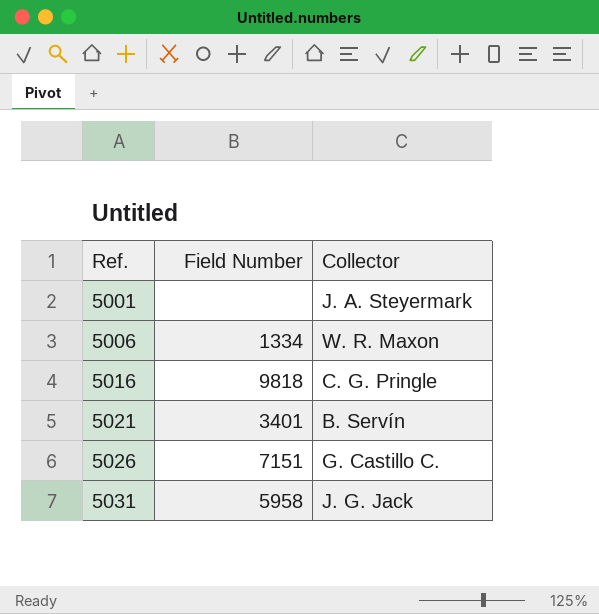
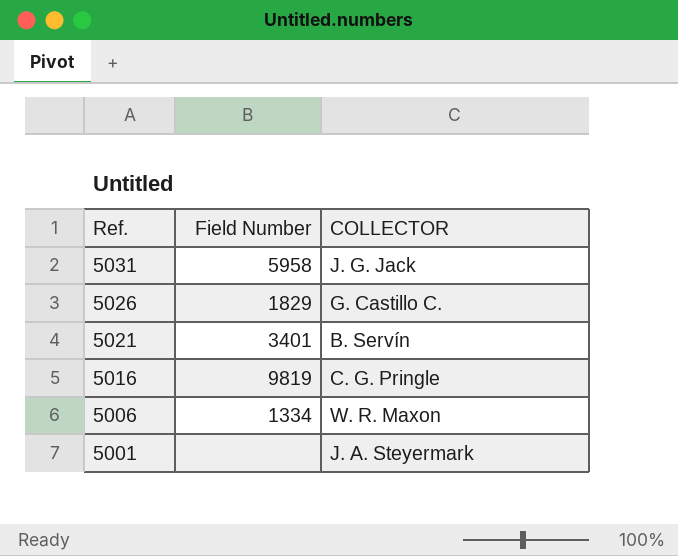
row order: Ref. ascending -> Ref. descending
column name: Collector -> COLLECTOR
5026 | Field Number: 7151 -> 1829
5016 | Field Number: 9818 -> 9819

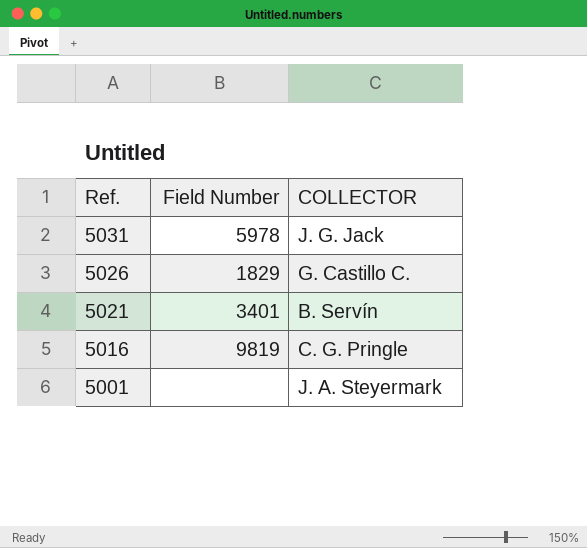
row 5006: 1334 | W. R. Maxon -> none
5031 | Field Number: 5958 -> 5978

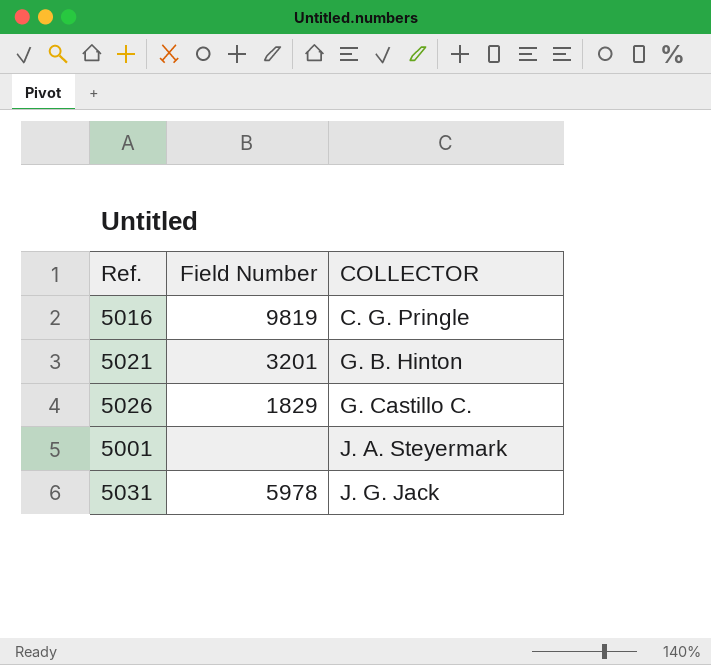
row order: Ref. descending -> COLLECTOR ascending
5021 | Field Number: 3401 -> 3201
5021 | COLLECTOR: B. Servín -> G. B. Hinton

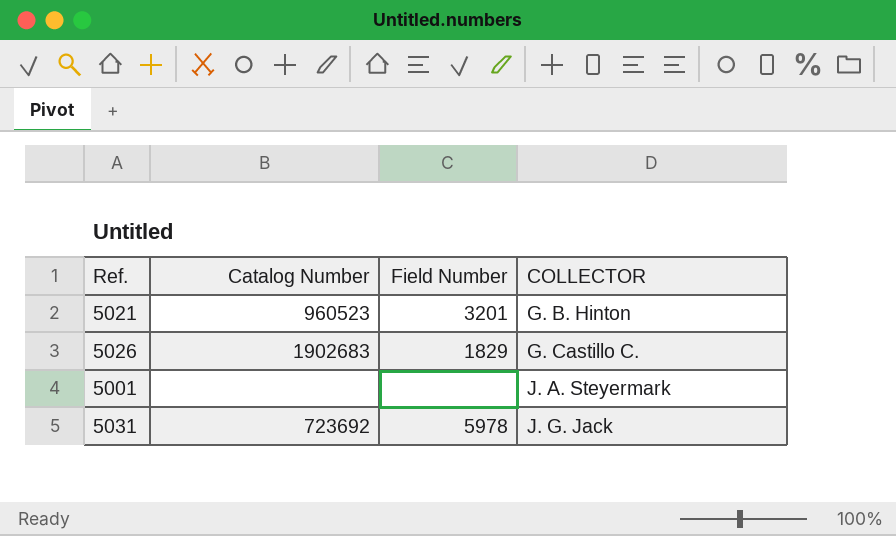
column Catalog Number | position: none -> 2
row 5016: 9819 | C. G. Pringle -> none

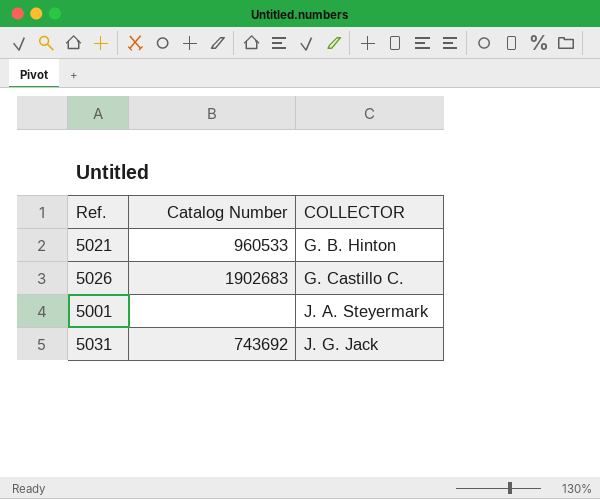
column Field Number | position: 3 -> none
5021 | Catalog Number: 960523 -> 960533
5031 | Catalog Number: 723692 -> 743692

